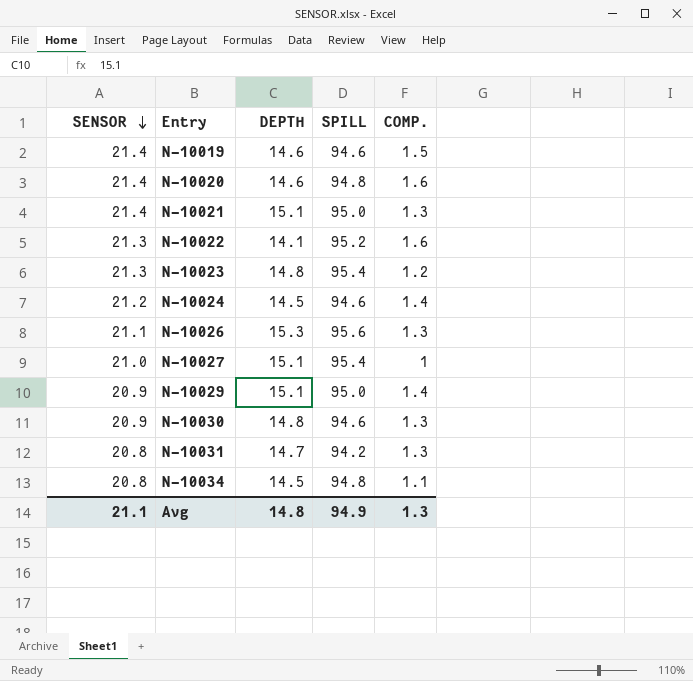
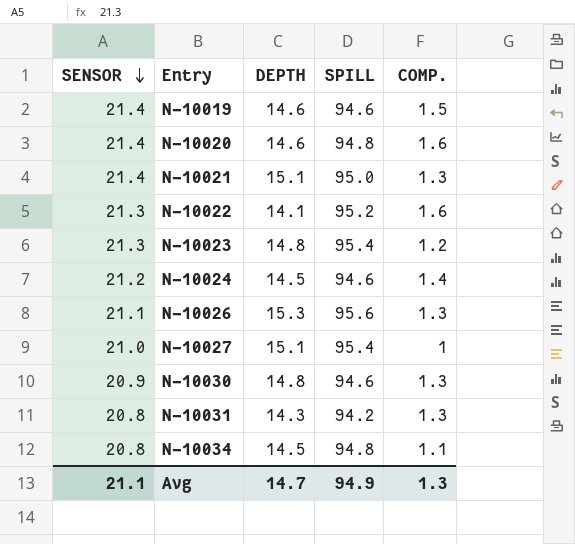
row N-10029: 20.9 | 15.1 | 95.0 | 1.4 -> none
N-10031 | DEPTH: 14.7 -> 14.3
Avg | DEPTH: 14.8 -> 14.7

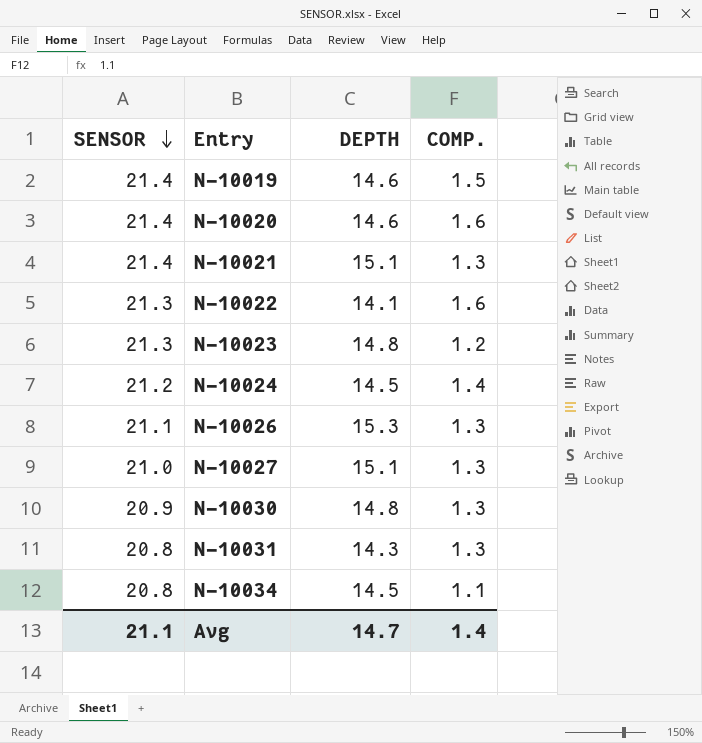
column SPILL | position: 4 -> none
N-10027 | COMP.: 1 -> 1.3
Avg | COMP.: 1.3 -> 1.4

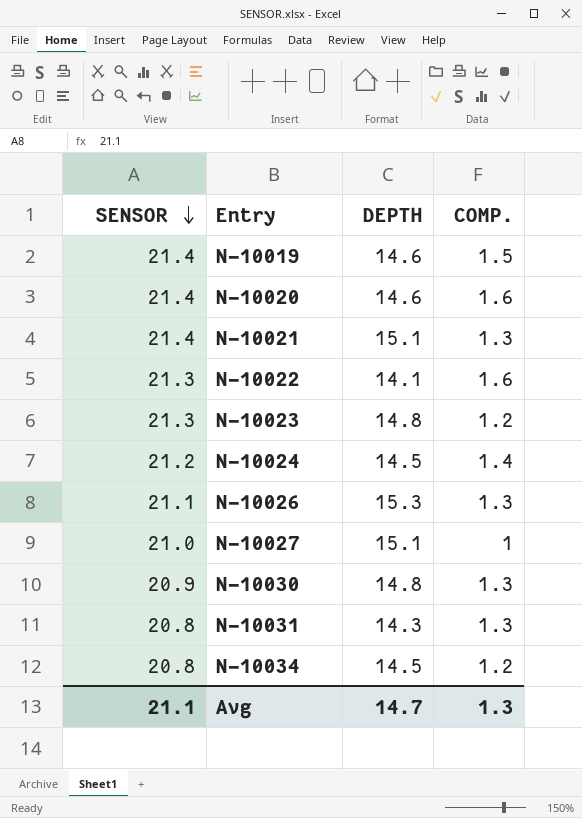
N-10027 | COMP.: 1.3 -> 1
N-10034 | COMP.: 1.1 -> 1.2
Avg | COMP.: 1.4 -> 1.3

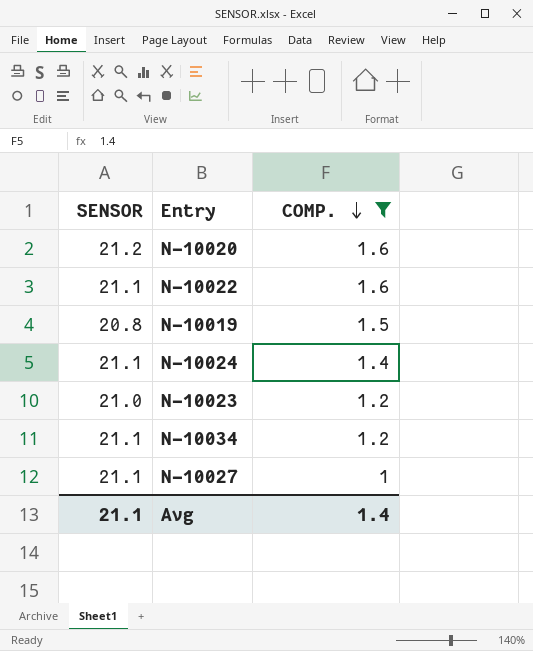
filter: none -> COMP. != 1.3
row order: SENSOR descending -> COMP. descending
column DEPTH | position: 3 -> none
N-10020 | SENSOR: 21.4 -> 21.2
N-10022 | SENSOR: 21.3 -> 21.1
N-10019 | SENSOR: 21.4 -> 20.8
N-10024 | SENSOR: 21.2 -> 21.1
N-10023 | SENSOR: 21.3 -> 21.0
N-10034 | SENSOR: 20.8 -> 21.1
N-10027 | SENSOR: 21.0 -> 21.1
Avg | COMP.: 1.3 -> 1.4

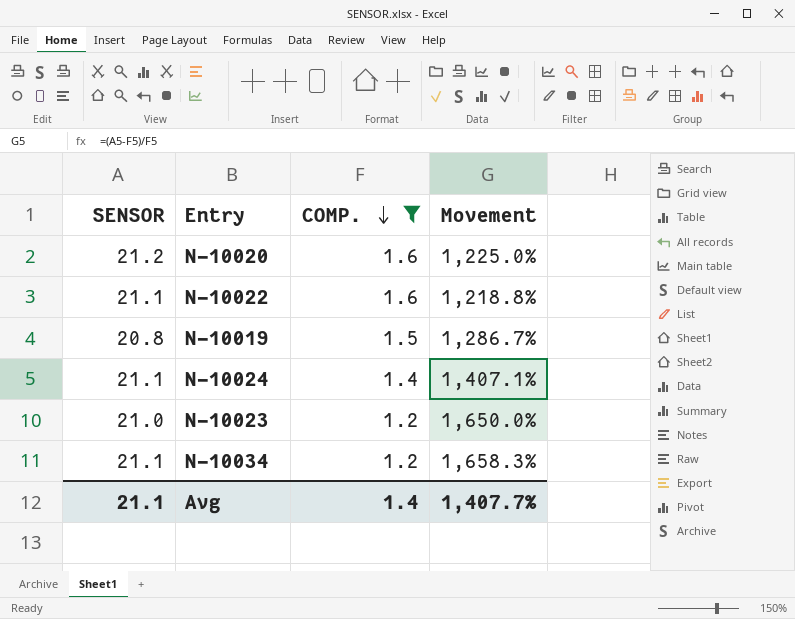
column Movement | formula: none -> ([SENSOR] - [COMP.]) / [COMP.]
row N-10027: 21.1 | 1 -> none

